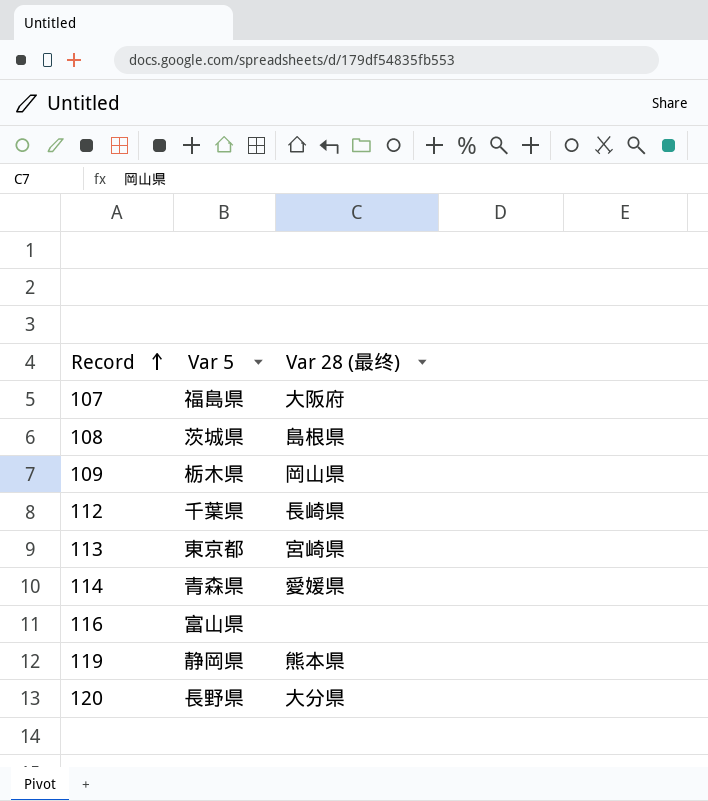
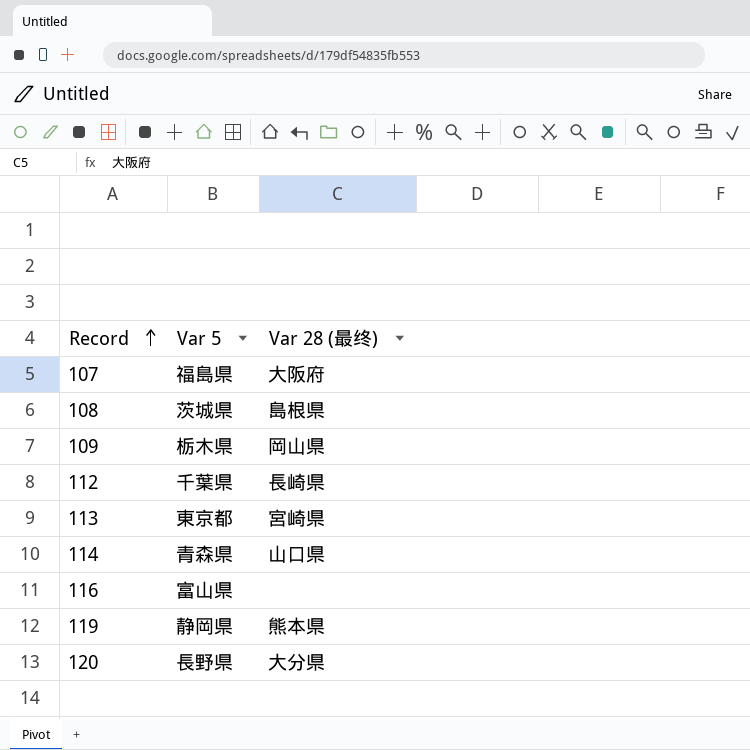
114 | Var 28 (最终): 愛媛県 -> 山口県

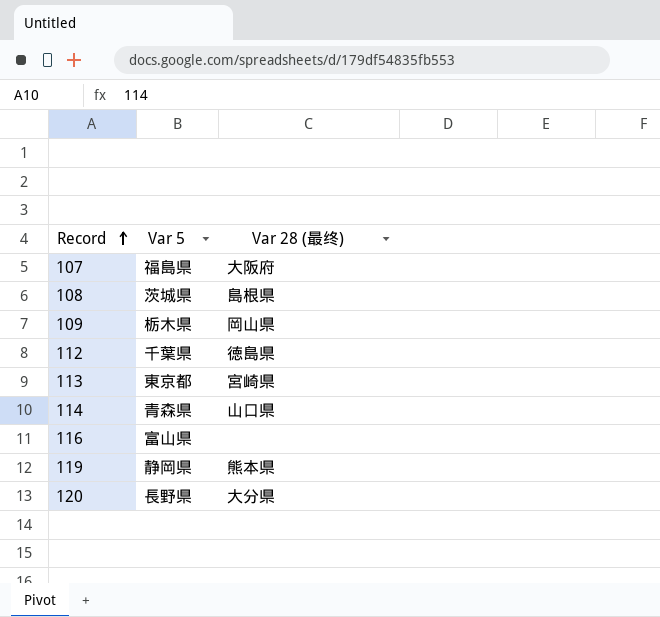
112 | Var 28 (最终): 長崎県 -> 徳島県

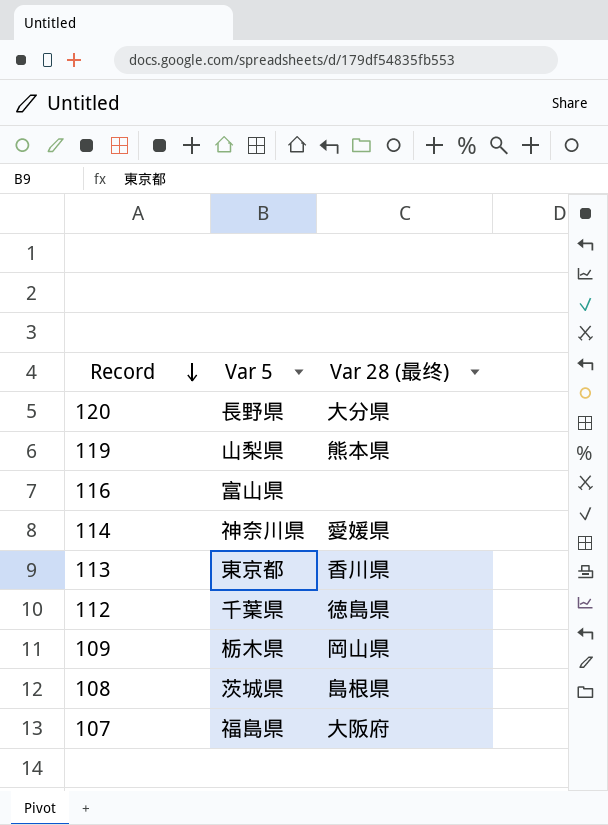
row order: Record ascending -> Record descending
119 | Var 5: 静岡県 -> 山梨県
114 | Var 5: 青森県 -> 神奈川県
114 | Var 28 (最终): 山口県 -> 愛媛県
113 | Var 28 (最终): 宮崎県 -> 香川県

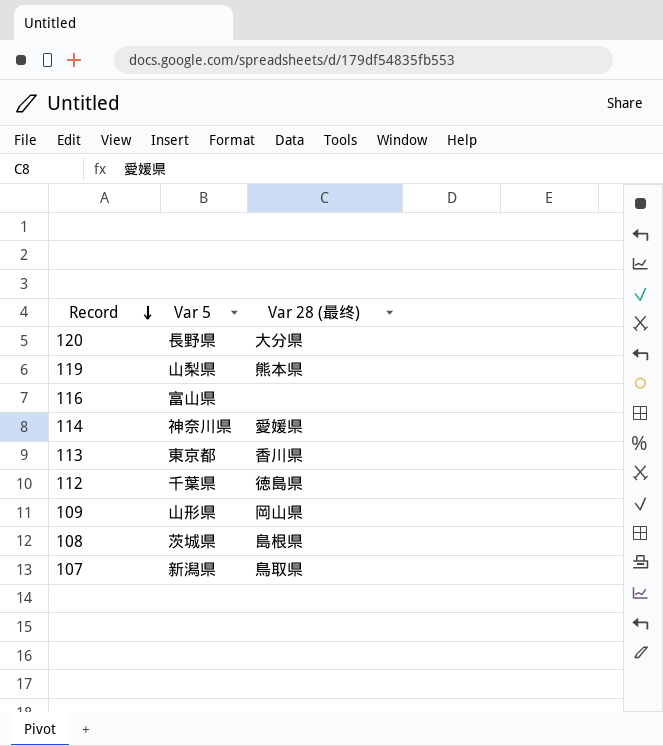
109 | Var 5: 栃木県 -> 山形県
107 | Var 5: 福島県 -> 新潟県
107 | Var 28 (最终): 大阪府 -> 鳥取県

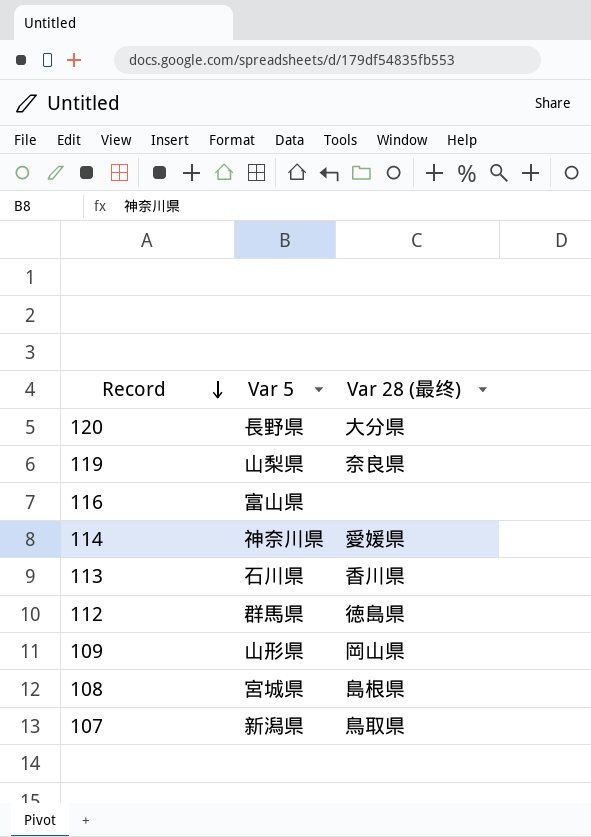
119 | Var 28 (最终): 熊本県 -> 奈良県
113 | Var 5: 東京都 -> 石川県
112 | Var 5: 千葉県 -> 群馬県
108 | Var 5: 茨城県 -> 宮城県

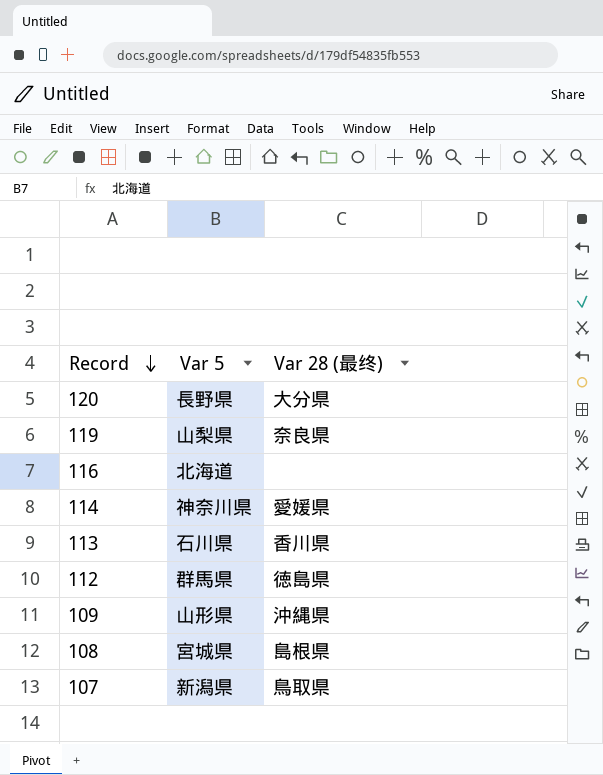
116 | Var 5: 富山県 -> 北海道
109 | Var 28 (最终): 岡山県 -> 沖縄県

